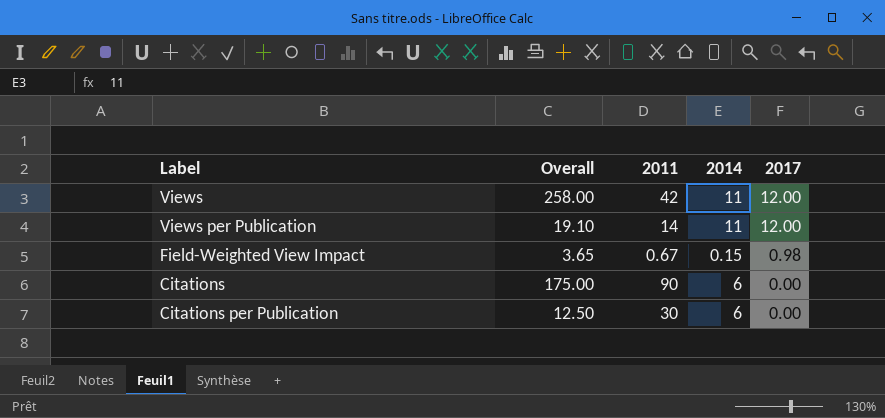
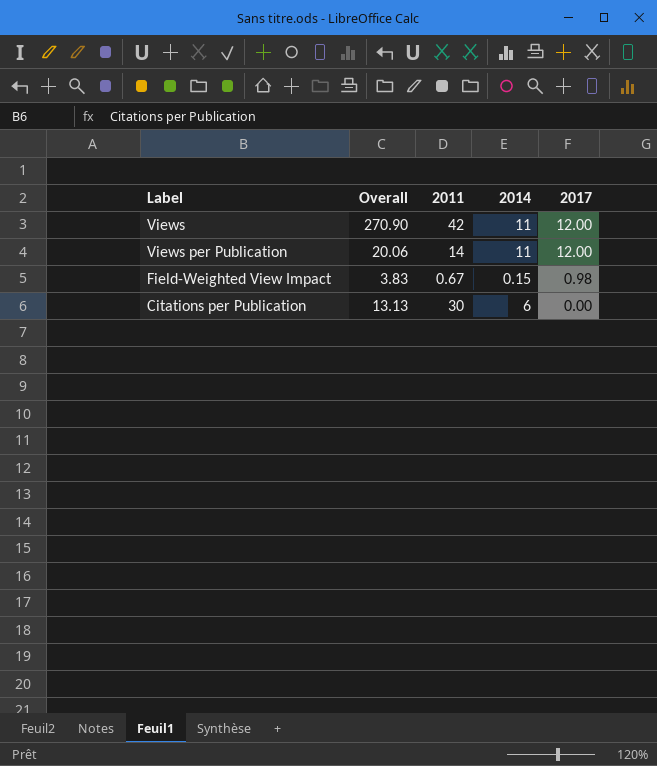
row Citations: 175.00 | 90 | 6 | 0.00 -> none
Views | Overall: 258.00 -> 270.90
Views per Publication | Overall: 19.10 -> 20.06
Field-Weighted View Impact | Overall: 3.65 -> 3.83
Citations per Publication | Overall: 12.50 -> 13.13

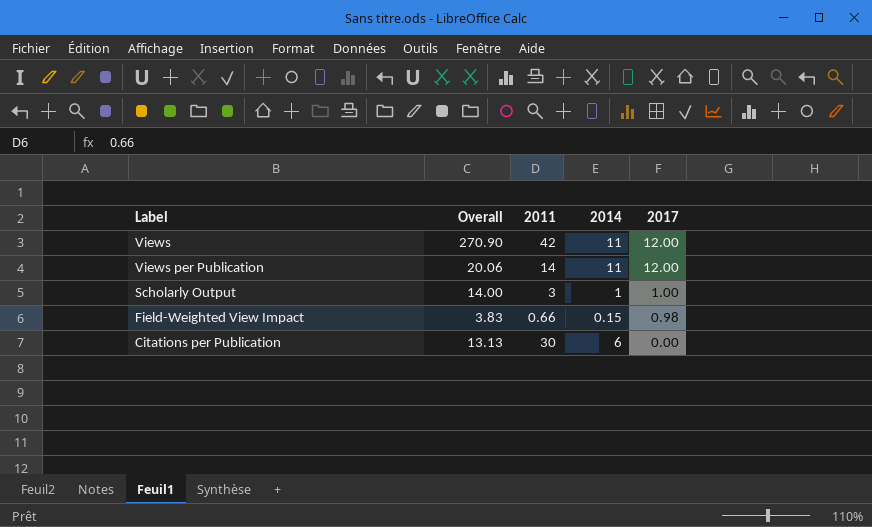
row Scholarly Output: none -> 14.00 | 3 | 1 | 1.00
Field-Weighted View Impact | 2011: 0.67 -> 0.66

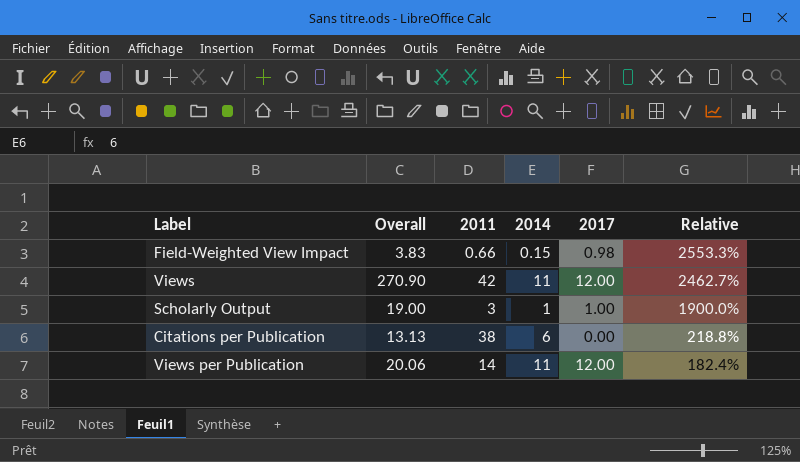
row order: 2017 descending -> Relative descending
column Relative | formula: none -> [Overall] / [2014]
Scholarly Output | Overall: 14.00 -> 19.00
Citations per Publication | 2011: 30 -> 38

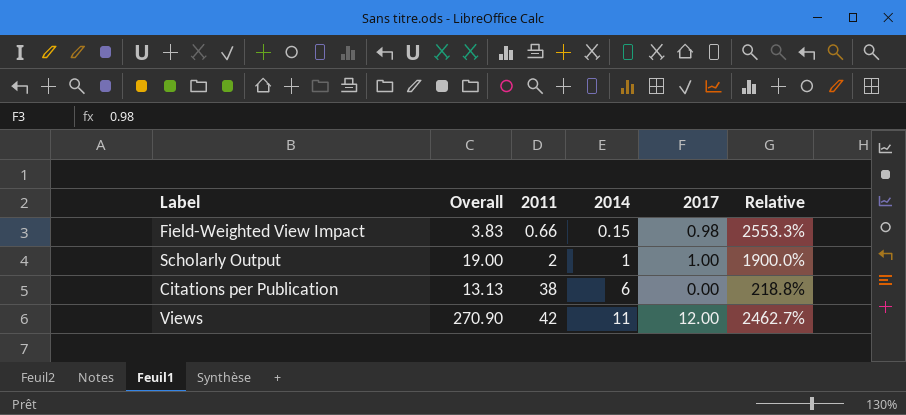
row order: Relative descending -> 2011 ascending
row Views per Publication: 20.06 | 14 | 11 | 12.00 | 182.4% -> none
Scholarly Output | 2011: 3 -> 2

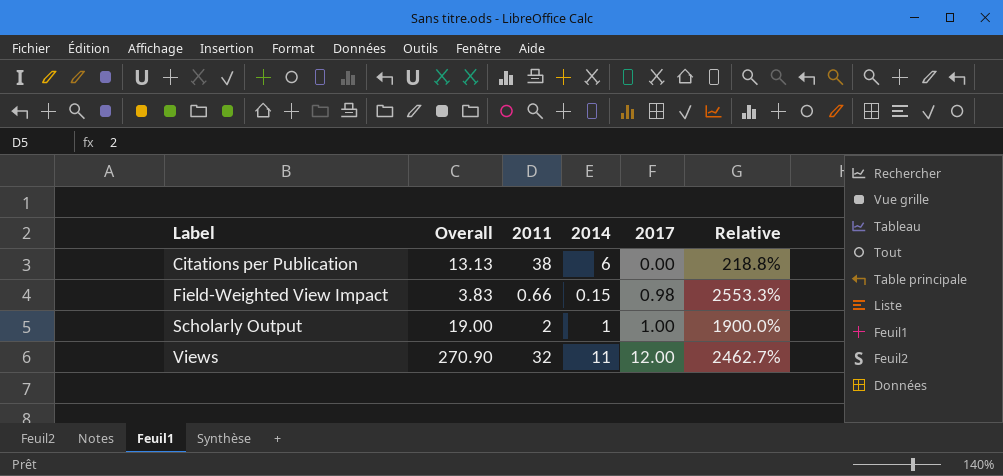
row order: 2011 ascending -> Label ascending
Views | 2011: 42 -> 32

